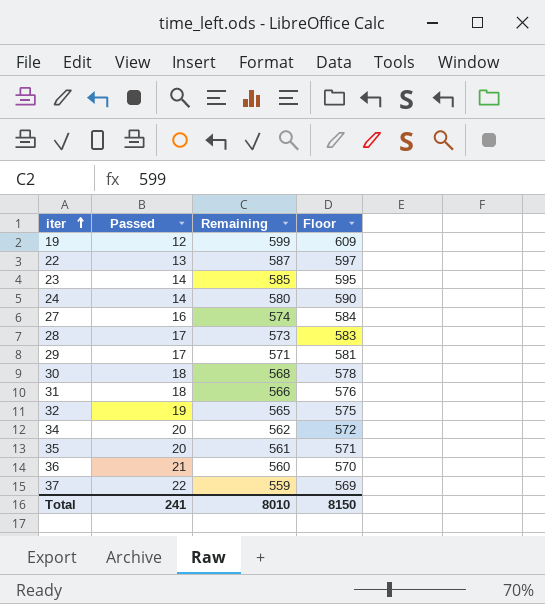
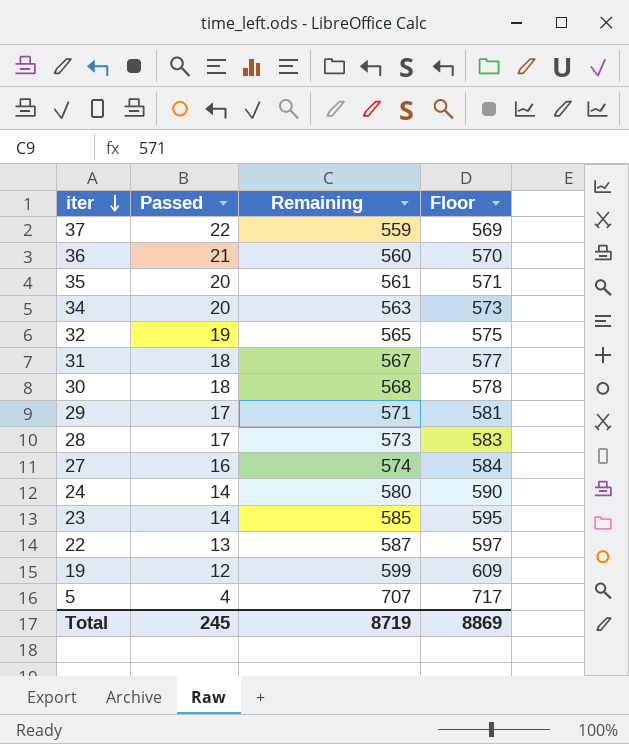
row order: iter ascending -> iter descending
34 | Remaining: 562 -> 563
34 | Floor: 572 -> 573
31 | Remaining: 566 -> 567
31 | Floor: 576 -> 577
row 5: none -> 4 | 707 | 717
Total | Passed: 241 -> 245
Total | Remaining: 8010 -> 8719
Total | Floor: 8150 -> 8869

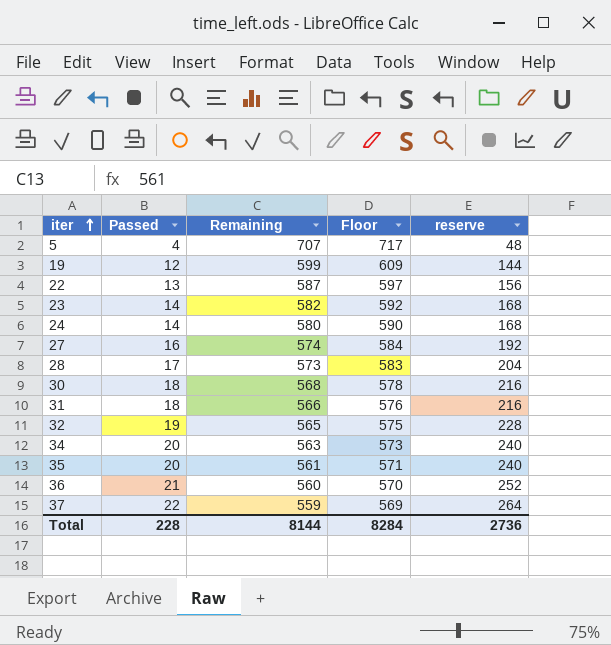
row order: iter descending -> iter ascending
column reserve | formula: none -> [Passed] * 12
row 29: 17 | 571 | 581 -> none
23 | Remaining: 585 -> 582
23 | Floor: 595 -> 592
31 | Remaining: 567 -> 566
31 | Floor: 577 -> 576
Total | Passed: 245 -> 228
Total | Remaining: 8719 -> 8144
Total | Floor: 8869 -> 8284

